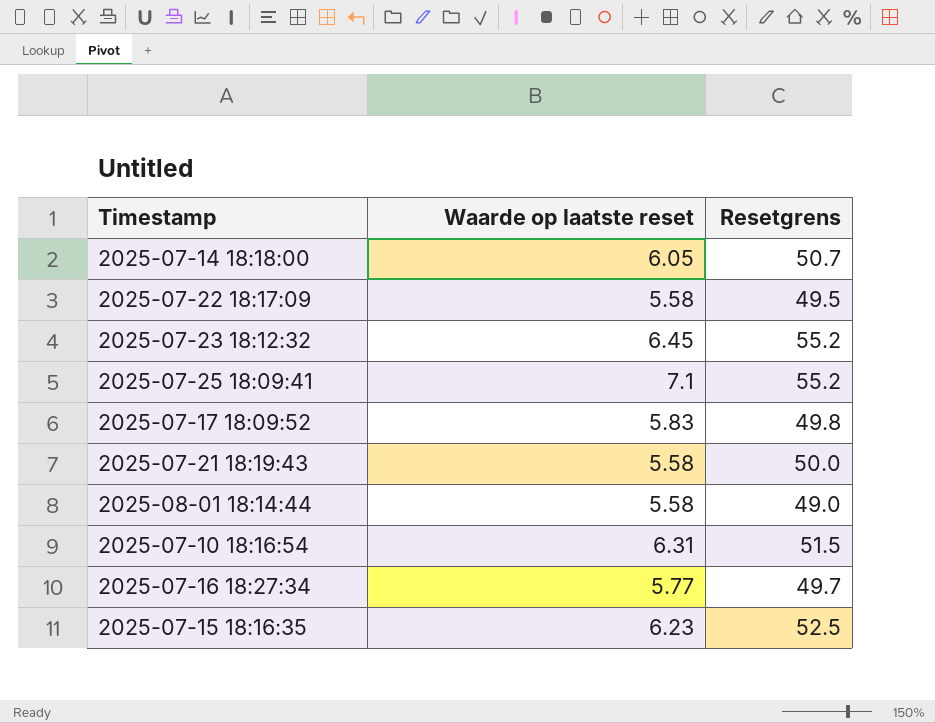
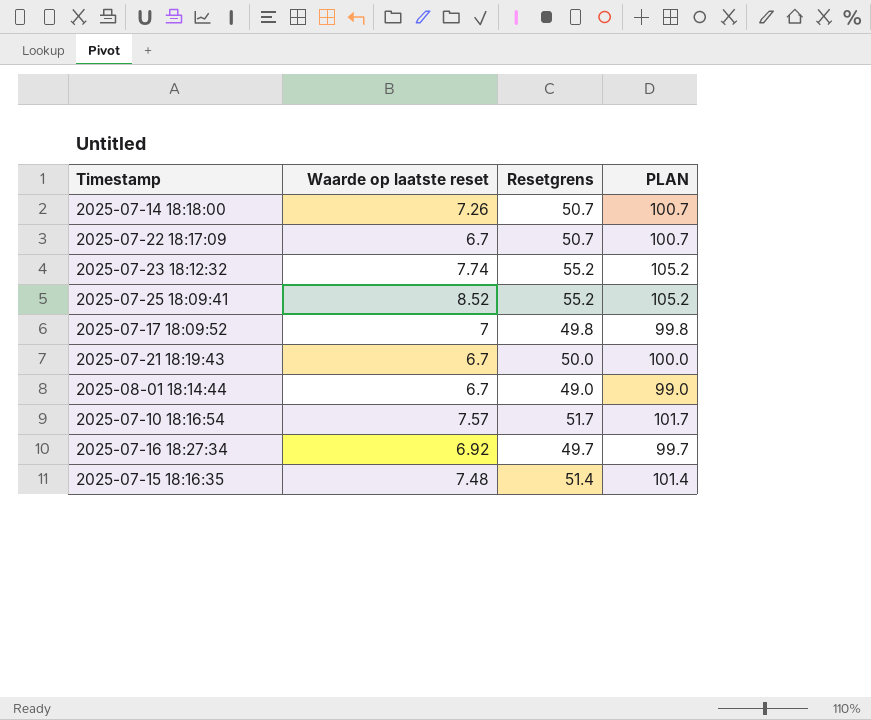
column PLAN | formula: none -> [Resetgrens] + 50
2025-07-14 18:18:00 | Waarde op laatste reset: 6.05 -> 7.26
2025-07-22 18:17:09 | Waarde op laatste reset: 5.58 -> 6.7
2025-07-22 18:17:09 | Resetgrens: 49.5 -> 50.7
2025-07-23 18:12:32 | Waarde op laatste reset: 6.45 -> 7.74
2025-07-25 18:09:41 | Waarde op laatste reset: 7.1 -> 8.52
2025-07-17 18:09:52 | Waarde op laatste reset: 5.83 -> 7
2025-07-21 18:19:43 | Waarde op laatste reset: 5.58 -> 6.7
2025-08-01 18:14:44 | Waarde op laatste reset: 5.58 -> 6.7
2025-07-10 18:16:54 | Waarde op laatste reset: 6.31 -> 7.57
2025-07-10 18:16:54 | Resetgrens: 51.5 -> 51.7
2025-07-16 18:27:34 | Waarde op laatste reset: 5.77 -> 6.92
2025-07-15 18:16:35 | Waarde op laatste reset: 6.23 -> 7.48
2025-07-15 18:16:35 | Resetgrens: 52.5 -> 51.4

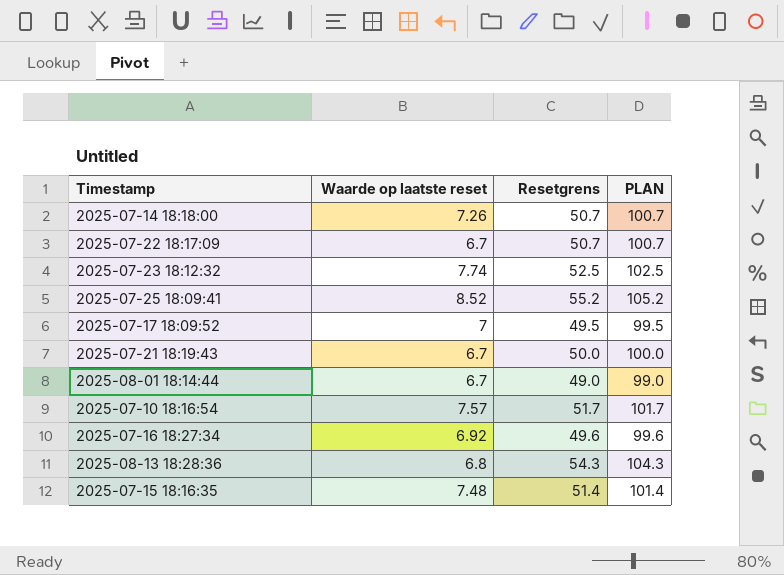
2025-07-23 18:12:32 | Resetgrens: 55.2 -> 52.5
2025-07-23 18:12:32 | PLAN: 105.2 -> 102.5
2025-07-17 18:09:52 | Resetgrens: 49.8 -> 49.5
2025-07-17 18:09:52 | PLAN: 99.8 -> 99.5
2025-07-16 18:27:34 | Resetgrens: 49.7 -> 49.6
2025-07-16 18:27:34 | PLAN: 99.7 -> 99.6
row 2025-08-13 18:28:36: none -> 6.8 | 54.3 | 104.3

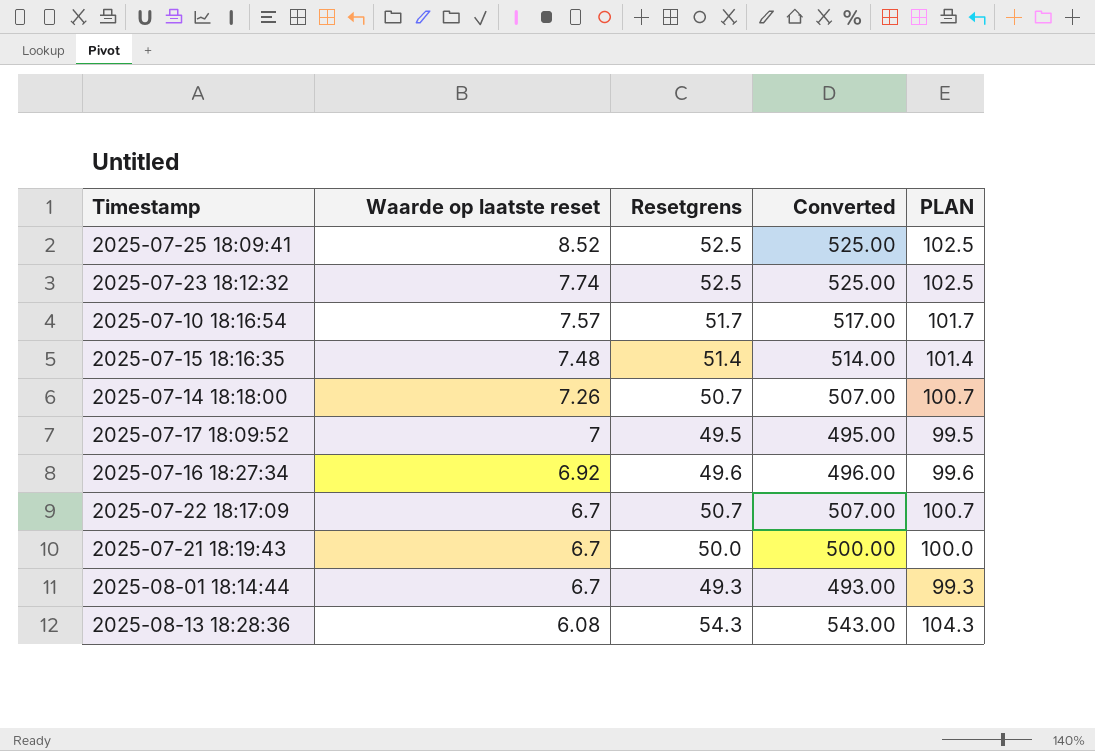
row order: none -> Waarde op laatste reset descending
column Converted | formula: none -> [Resetgrens] * 10
2025-07-25 18:09:41 | Resetgrens: 55.2 -> 52.5
2025-07-25 18:09:41 | PLAN: 105.2 -> 102.5
2025-08-01 18:14:44 | Resetgrens: 49.0 -> 49.3
2025-08-01 18:14:44 | PLAN: 99.0 -> 99.3
2025-08-13 18:28:36 | Waarde op laatste reset: 6.8 -> 6.08

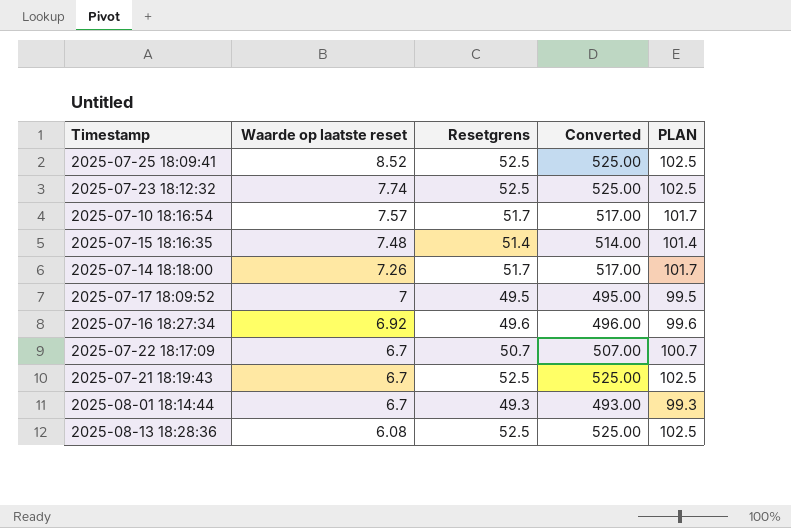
2025-07-14 18:18:00 | Resetgrens: 50.7 -> 51.7
2025-07-14 18:18:00 | Converted: 507.00 -> 517.00
2025-07-14 18:18:00 | PLAN: 100.7 -> 101.7
2025-07-21 18:19:43 | Resetgrens: 50.0 -> 52.5
2025-07-21 18:19:43 | Converted: 500.00 -> 525.00
2025-07-21 18:19:43 | PLAN: 100.0 -> 102.5
2025-08-13 18:28:36 | Resetgrens: 54.3 -> 52.5
2025-08-13 18:28:36 | Converted: 543.00 -> 525.00
2025-08-13 18:28:36 | PLAN: 104.3 -> 102.5

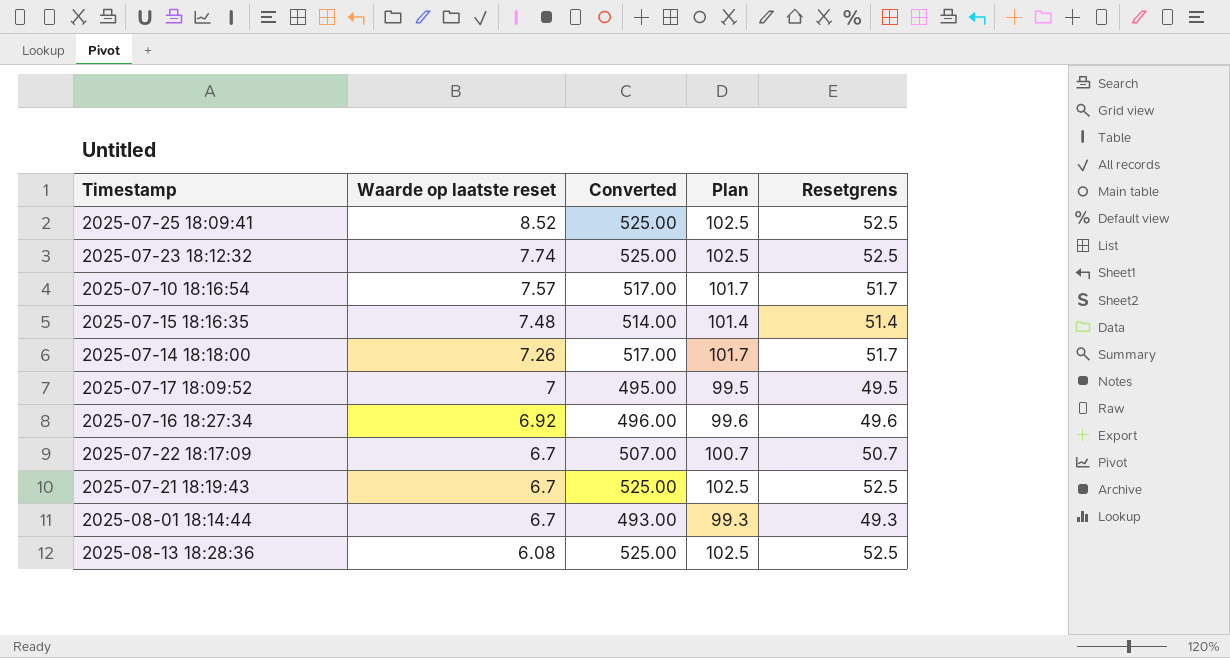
column name: PLAN -> Plan
column Resetgrens | position: 3 -> 5

